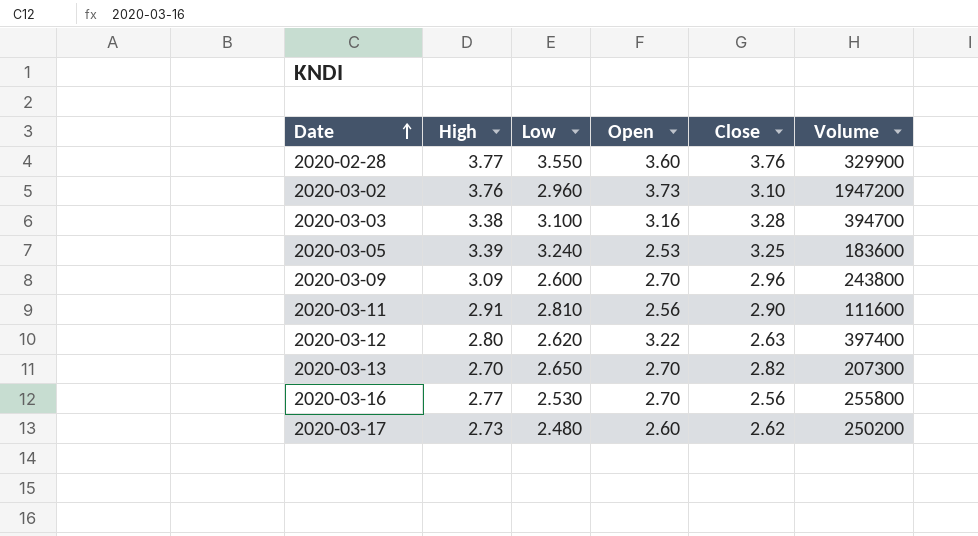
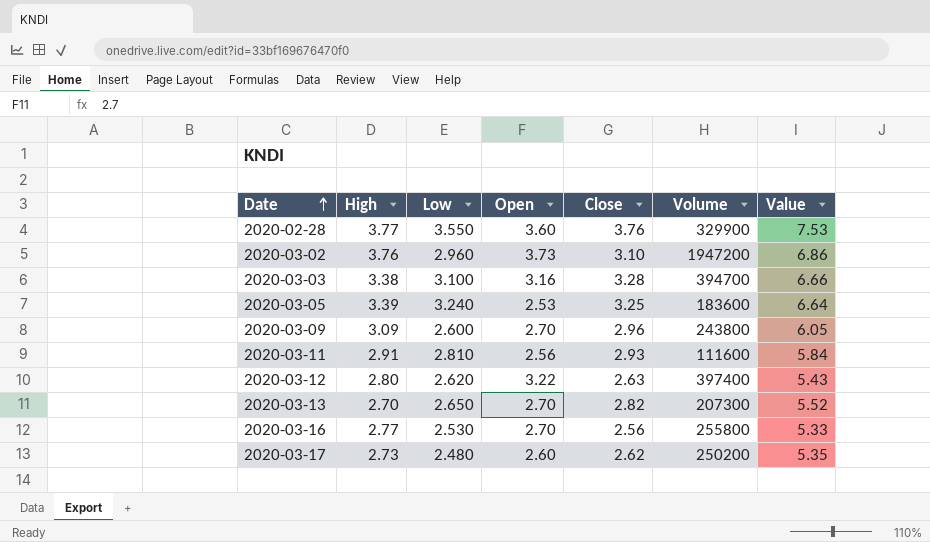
column Value | formula: none -> [High] + [Close]
2020-03-11 | Close: 2.90 -> 2.93

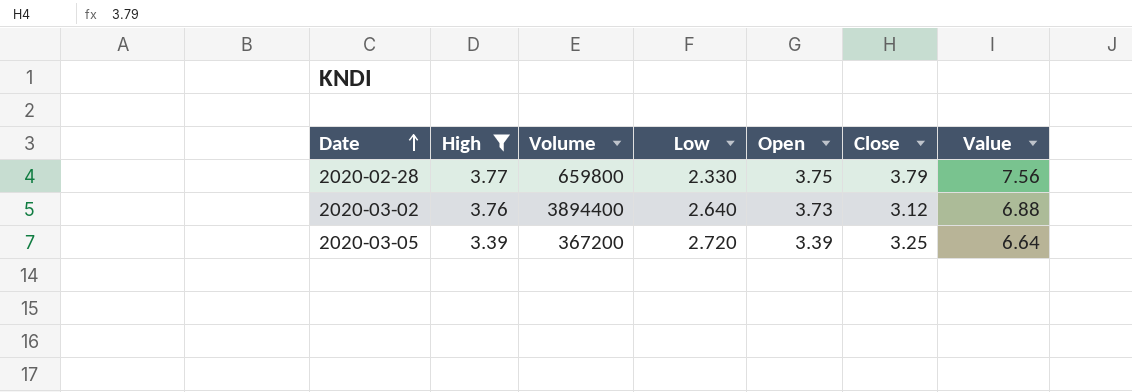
filter: none -> High >= 3.39
column Volume | position: 6 -> 3
2020-02-28 | Volume: 329900 -> 659800
2020-02-28 | Low: 3.550 -> 2.330
2020-02-28 | Open: 3.60 -> 3.75
2020-02-28 | Close: 3.76 -> 3.79
2020-02-28 | Value: 7.53 -> 7.56
2020-03-02 | Volume: 1947200 -> 3894400
2020-03-02 | Low: 2.960 -> 2.640
2020-03-02 | Close: 3.10 -> 3.12
2020-03-02 | Value: 6.86 -> 6.88
2020-03-05 | Volume: 183600 -> 367200
2020-03-05 | Low: 3.240 -> 2.720
2020-03-05 | Open: 2.53 -> 3.39

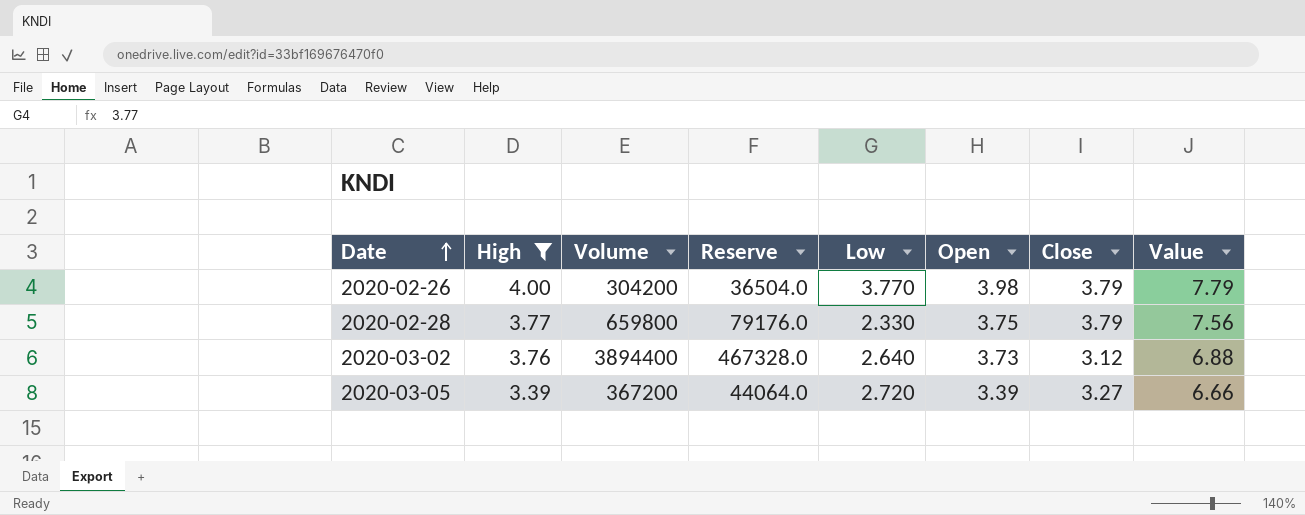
column Reserve | formula: none -> [Volume] * 0.12
row 2020-02-26: none -> 4.00 | 304200 | 36504.0 | 3.770 | 3.98 | 3.79 | 7.79
2020-03-05 | Close: 3.25 -> 3.27
2020-03-05 | Value: 6.64 -> 6.66

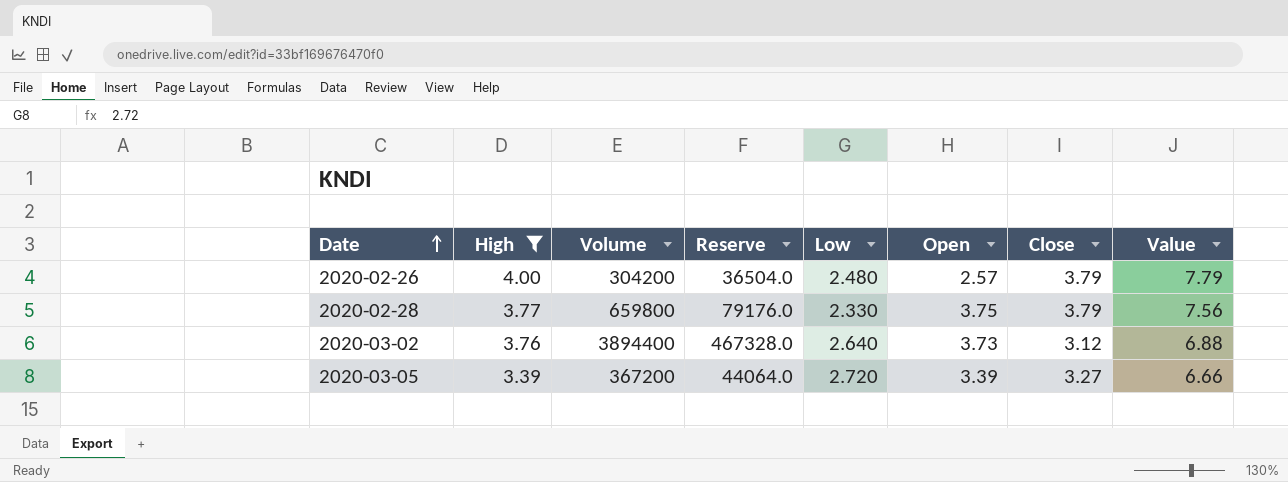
2020-02-26 | Low: 3.770 -> 2.480
2020-02-26 | Open: 3.98 -> 2.57

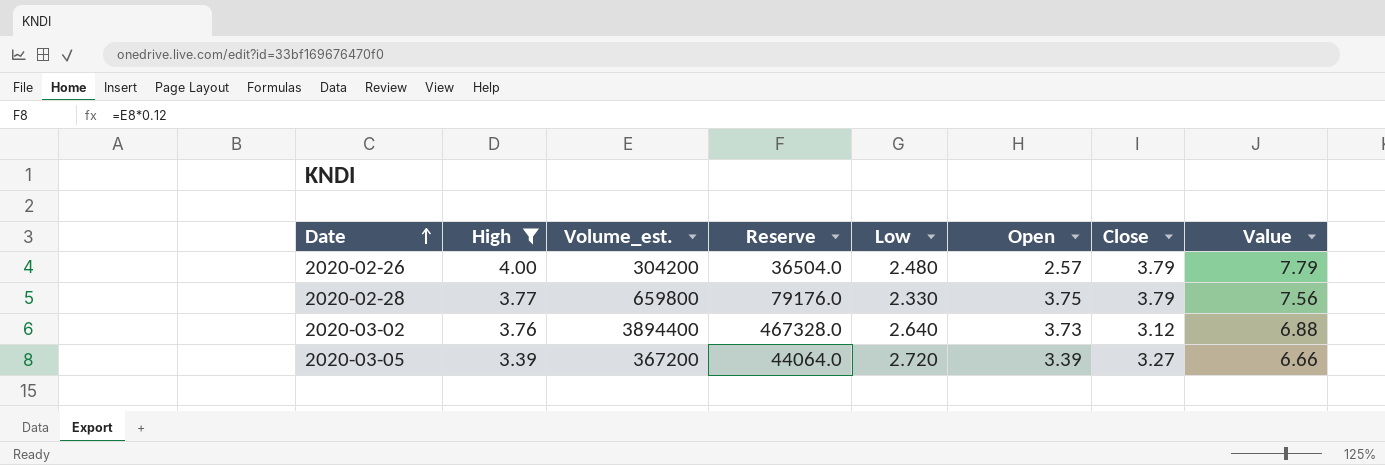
column name: Volume -> Volume_est.

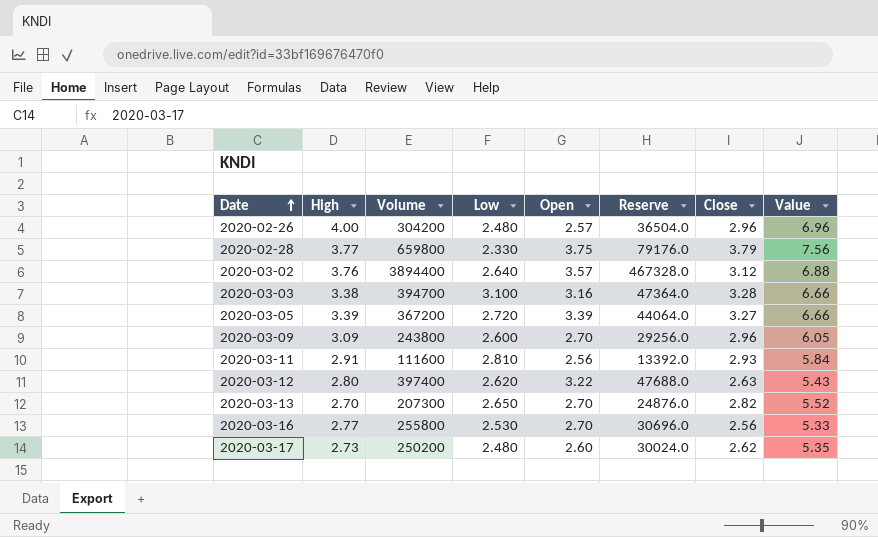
filter: High >= 3.39 -> none
column name: Volume_est. -> Volume
column Reserve | position: 4 -> 6
2020-02-26 | Close: 3.79 -> 2.96
2020-02-26 | Value: 7.79 -> 6.96
2020-03-02 | Open: 3.73 -> 3.57

